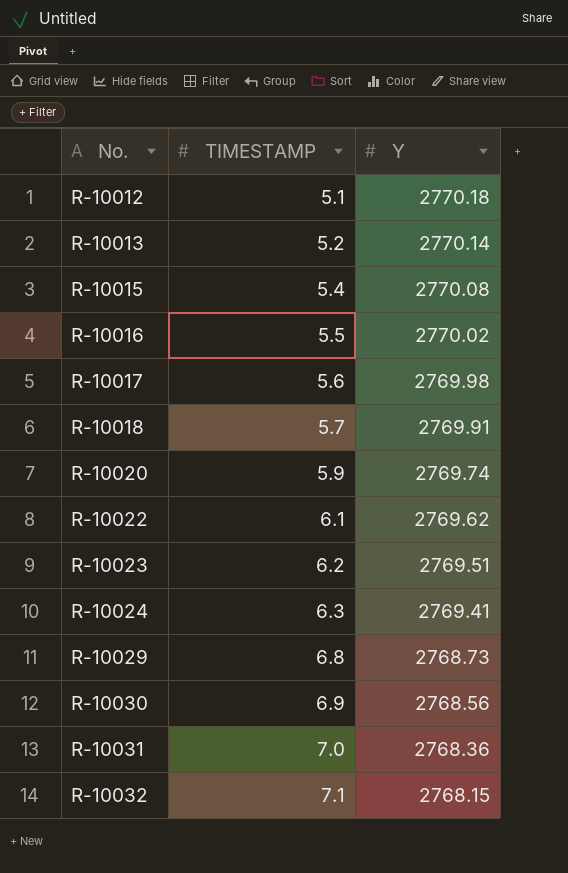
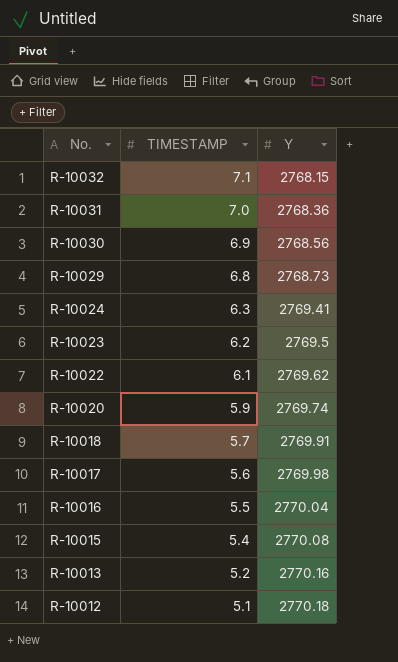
row order: No. ascending -> No. descending
R-10023 | Y: 2769.51 -> 2769.5
R-10016 | Y: 2770.02 -> 2770.04
R-10013 | Y: 2770.14 -> 2770.16

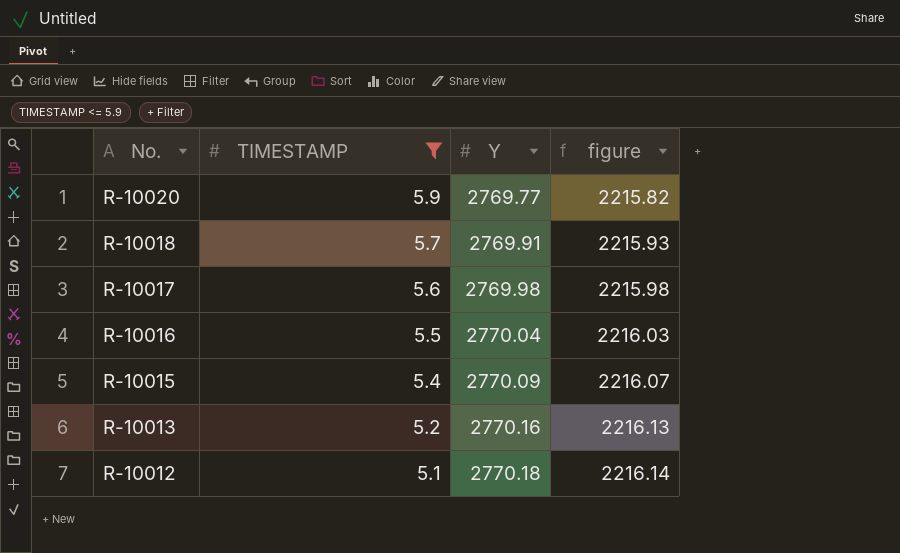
filter: none -> TIMESTAMP <= 5.9
column figure | formula: none -> [Y] * 0.8
R-10020 | Y: 2769.74 -> 2769.77
R-10015 | Y: 2770.08 -> 2770.09

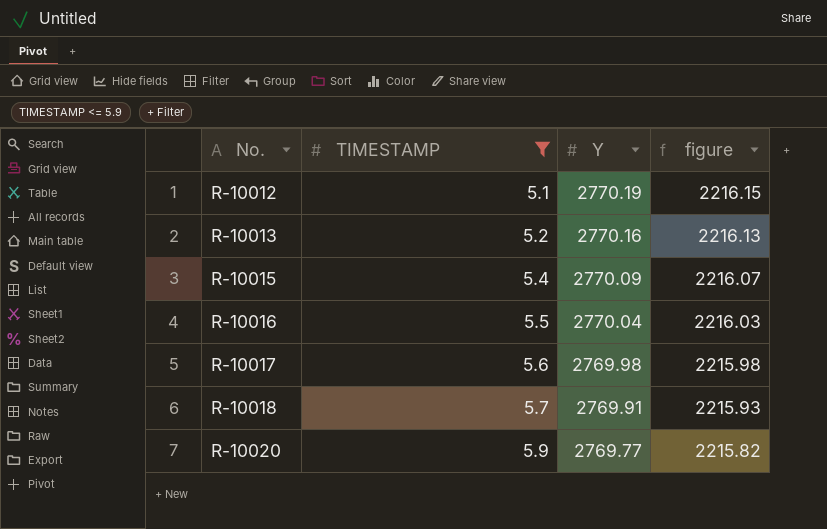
row order: No. descending -> No. ascending
R-10012 | Y: 2770.18 -> 2770.19
R-10012 | figure: 2216.14 -> 2216.15

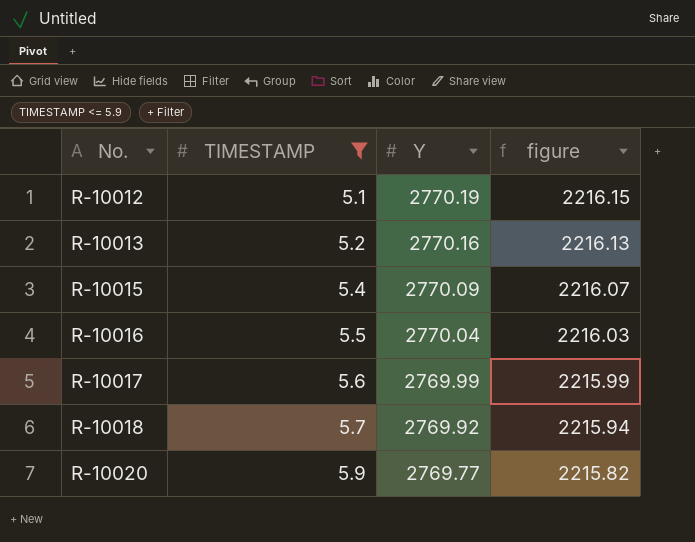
R-10017 | Y: 2769.98 -> 2769.99
R-10017 | figure: 2215.98 -> 2215.99
R-10018 | Y: 2769.91 -> 2769.92
R-10018 | figure: 2215.93 -> 2215.94

